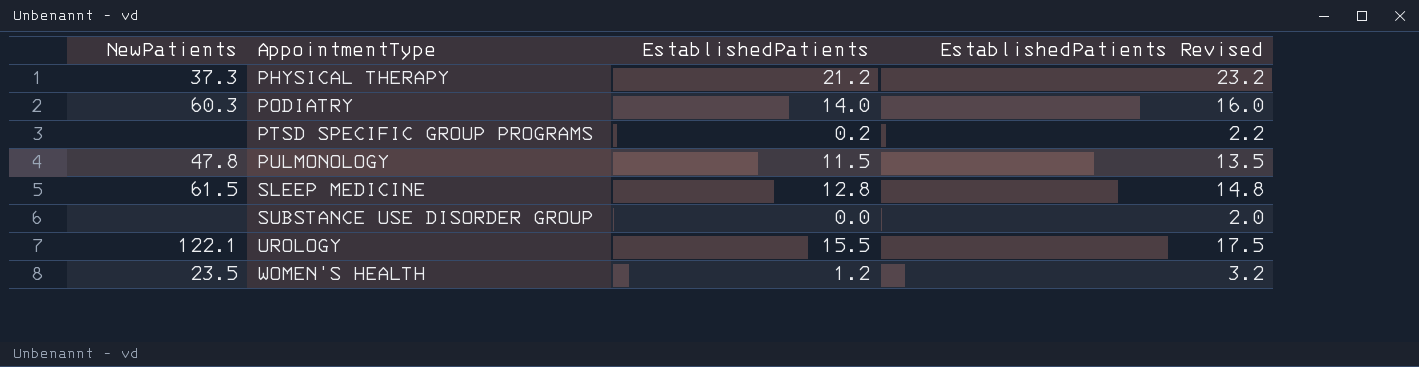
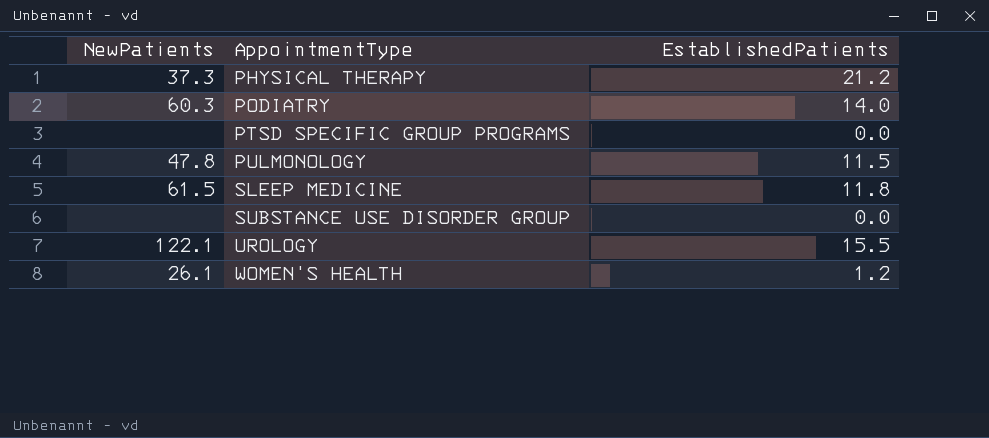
column EstablishedPatients Revised | formula: [EstablishedPatients] + 2 -> none
PTSD SPECIFIC GROUP PROGRAMS | EstablishedPatients: 0.2 -> 0.0
SLEEP MEDICINE | EstablishedPatients: 12.8 -> 11.8
WOMEN'S HEALTH | NewPatients: 23.5 -> 26.1

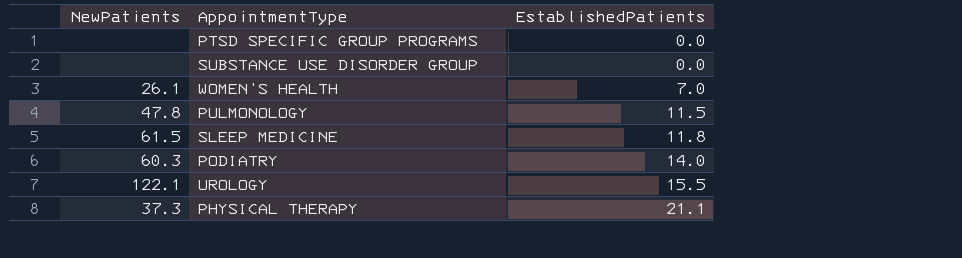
row order: AppointmentType ascending -> EstablishedPatients ascending
WOMEN'S HEALTH | EstablishedPatients: 1.2 -> 7.0
PHYSICAL THERAPY | EstablishedPatients: 21.2 -> 21.1

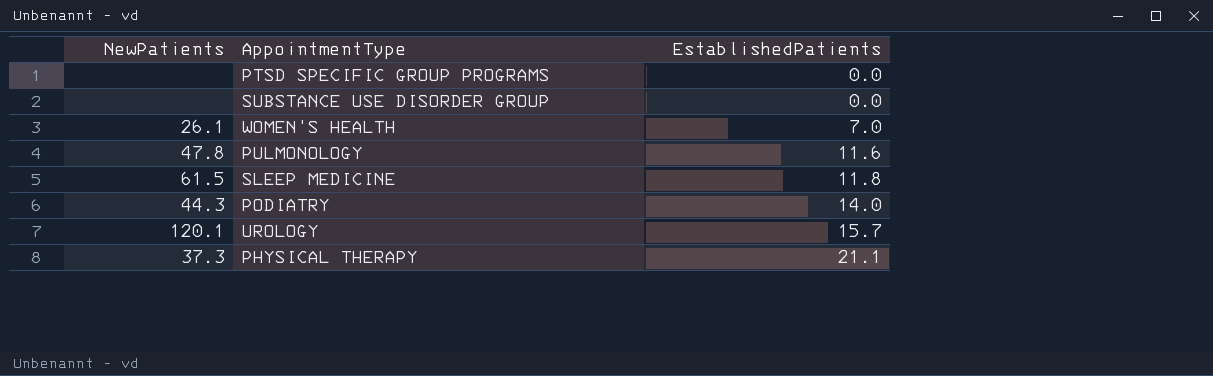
PULMONOLOGY | EstablishedPatients: 11.5 -> 11.6
PODIATRY | NewPatients: 60.3 -> 44.3
UROLOGY | NewPatients: 122.1 -> 120.1
UROLOGY | EstablishedPatients: 15.5 -> 15.7

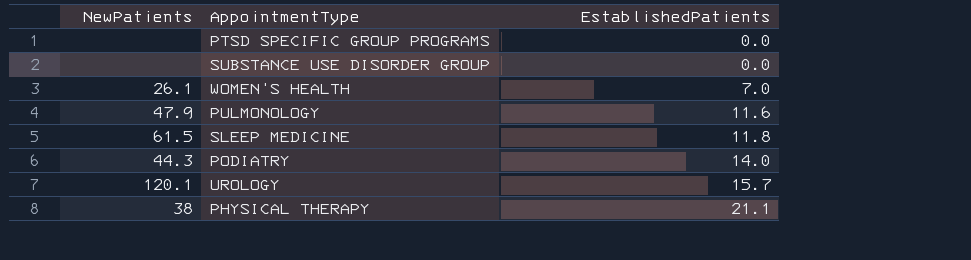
PULMONOLOGY | NewPatients: 47.8 -> 47.9
PHYSICAL THERAPY | NewPatients: 37.3 -> 38

